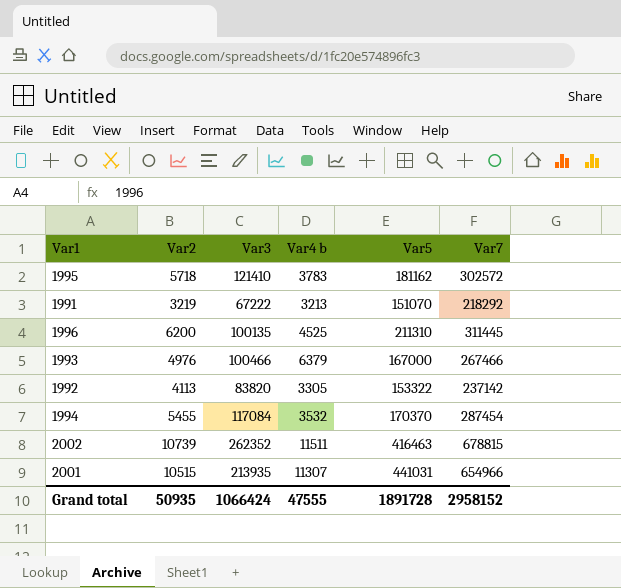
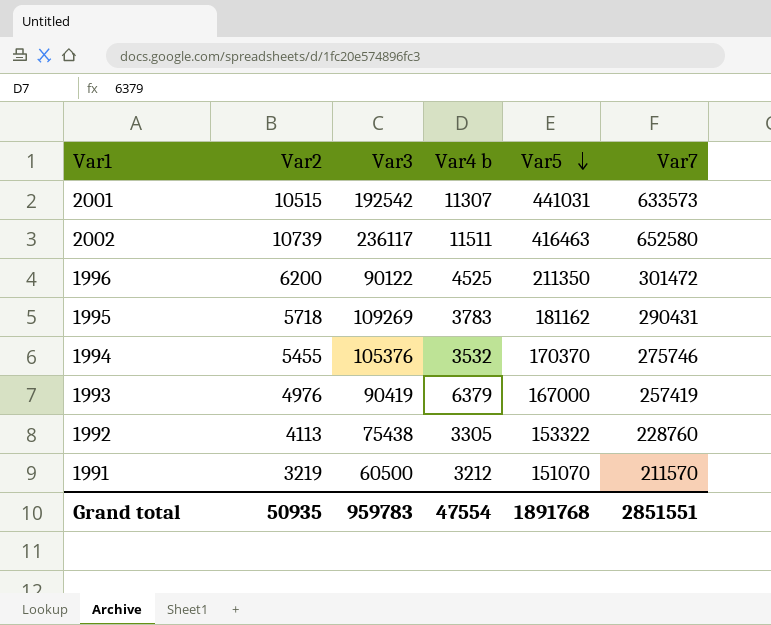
row order: none -> Var5 descending
2001 | Var3: 213935 -> 192542
2001 | Var7: 654966 -> 633573
2002 | Var3: 262352 -> 236117
2002 | Var7: 678815 -> 652580
1996 | Var3: 100135 -> 90122
1996 | Var5: 211310 -> 211350
1996 | Var7: 311445 -> 301472
1995 | Var3: 121410 -> 109269
1995 | Var7: 302572 -> 290431
1994 | Var3: 117084 -> 105376
1994 | Var7: 287454 -> 275746
1993 | Var3: 100466 -> 90419
1993 | Var7: 267466 -> 257419
1992 | Var3: 83820 -> 75438
1992 | Var7: 237142 -> 228760
1991 | Var3: 67222 -> 60500
1991 | Var4 b: 3213 -> 3212
1991 | Var7: 218292 -> 211570
Grand total | Var3: 1066424 -> 959783
Grand total | Var4 b: 47555 -> 47554
Grand total | Var5: 1891728 -> 1891768
Grand total | Var7: 2958152 -> 2851551

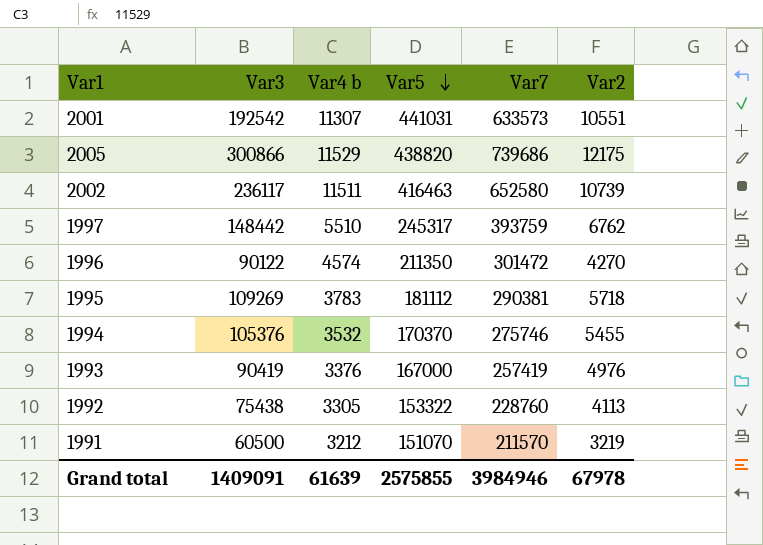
column Var2 | position: 2 -> 6
2001 | Var2: 10515 -> 10551
row 2005: none -> 300866 | 11529 | 438820 | 739686 | 12175
row 1997: none -> 148442 | 5510 | 245317 | 393759 | 6762
1996 | Var4 b: 4525 -> 4574
1996 | Var2: 6200 -> 4270
1995 | Var5: 181162 -> 181112
1995 | Var7: 290431 -> 290381
1993 | Var4 b: 6379 -> 3376
Grand total | Var3: 959783 -> 1409091
Grand total | Var4 b: 47554 -> 61639
Grand total | Var5: 1891768 -> 2575855
Grand total | Var7: 2851551 -> 3984946
Grand total | Var2: 50935 -> 67978

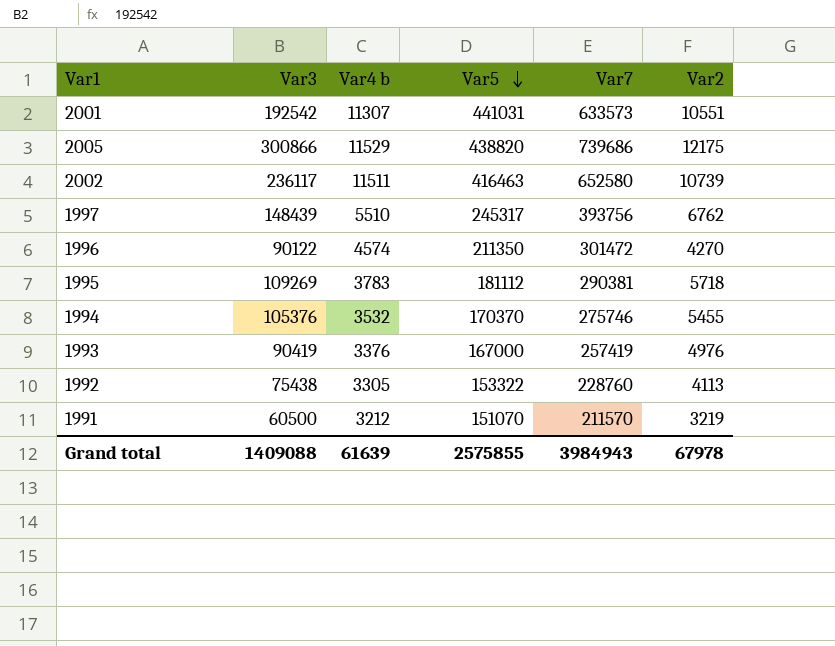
1997 | Var3: 148442 -> 148439
1997 | Var7: 393759 -> 393756
Grand total | Var3: 1409091 -> 1409088
Grand total | Var7: 3984946 -> 3984943

